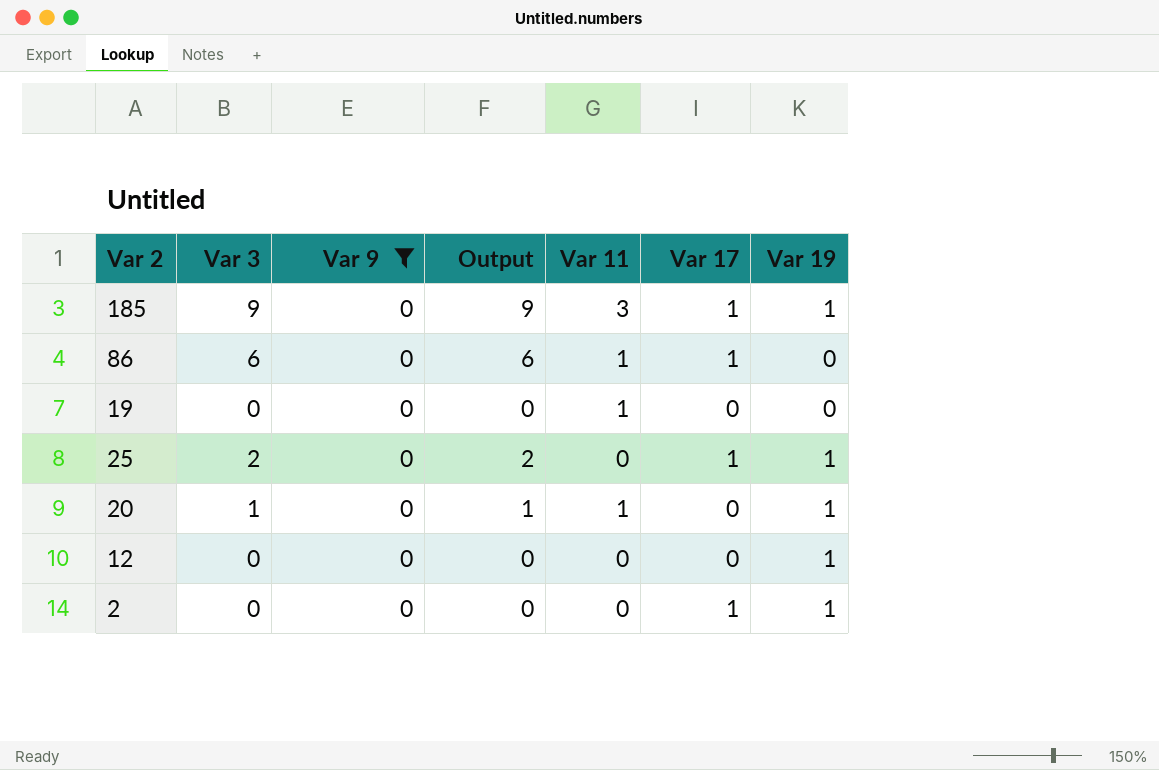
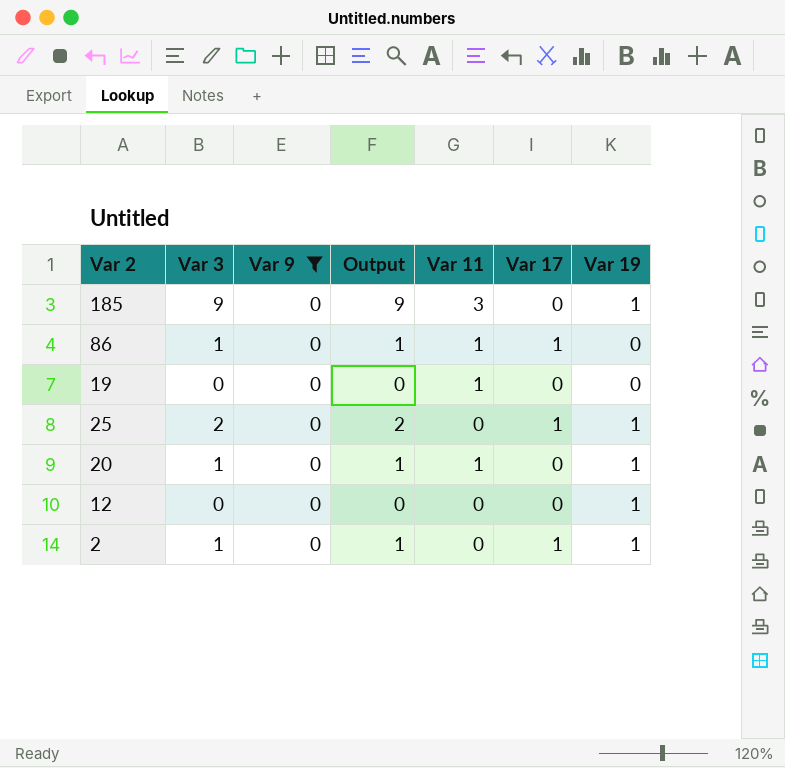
185 | Var 17: 1 -> 0
86 | Var 3: 6 -> 1
86 | Output: 6 -> 1
2 | Var 3: 0 -> 1
2 | Output: 0 -> 1

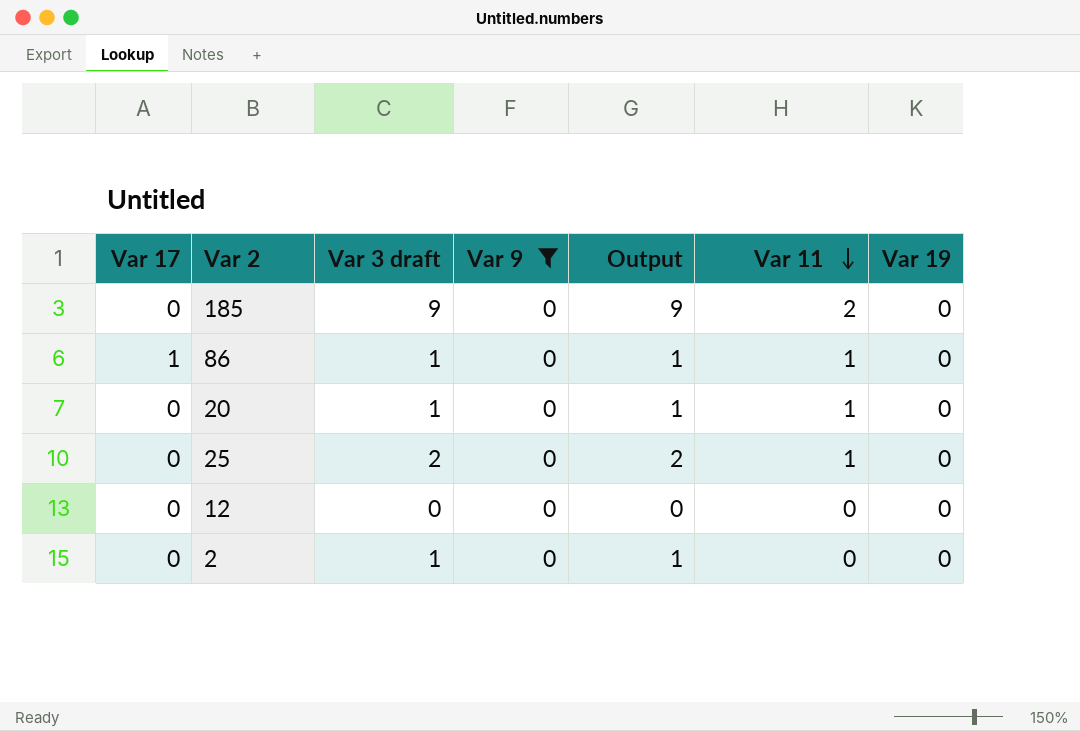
row order: none -> Var 11 descending
column Var 17 | position: 6 -> 1
column name: Var 3 -> Var 3 draft
row 19: 0 | 0 | 0 | 1 | 0 | 0 -> none
185 | Var 11: 3 -> 2
185 | Var 19: 1 -> 0
20 | Var 19: 1 -> 0
25 | Var 17: 1 -> 0
25 | Var 11: 0 -> 1
25 | Var 19: 1 -> 0
12 | Var 19: 1 -> 0
2 | Var 17: 1 -> 0
2 | Var 19: 1 -> 0

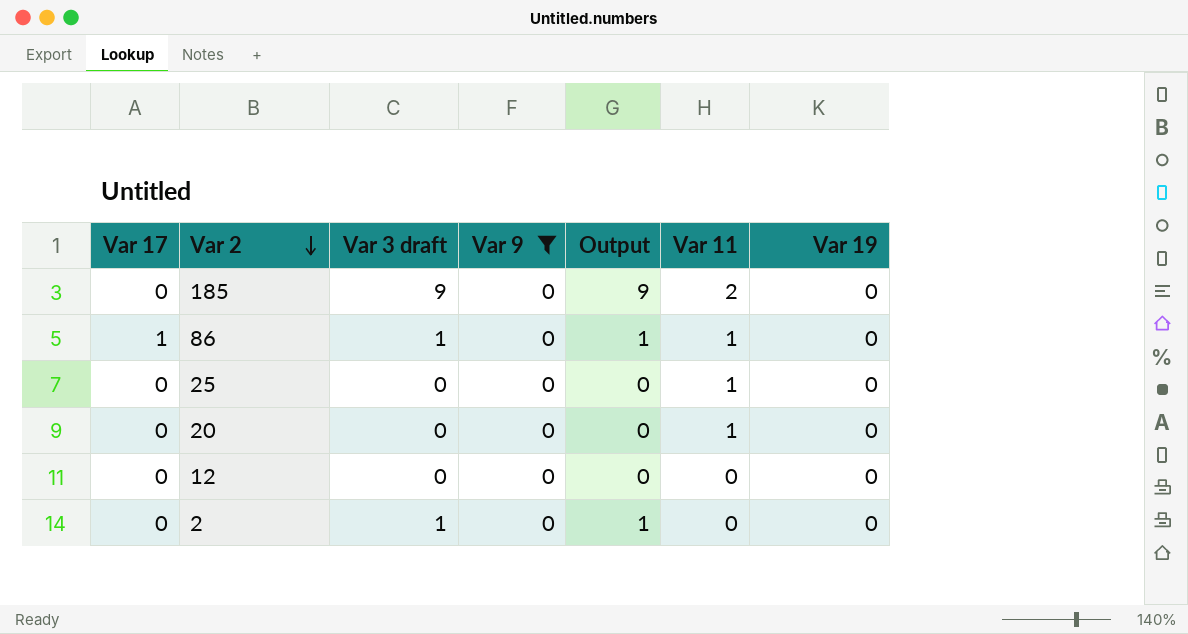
row order: Var 11 descending -> Var 2 descending
25 | Var 3 draft: 2 -> 0
25 | Output: 2 -> 0
20 | Var 3 draft: 1 -> 0
20 | Output: 1 -> 0

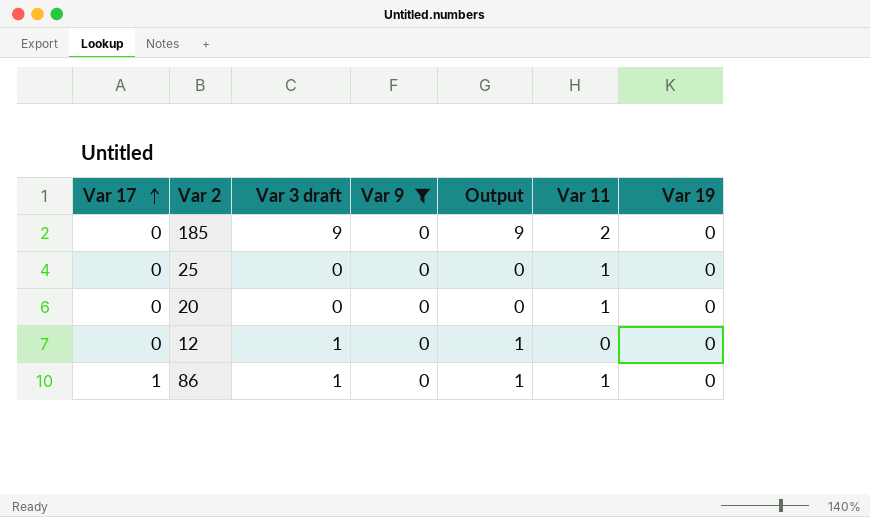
row order: Var 2 descending -> Var 17 ascending
row 2: 0 | 1 | 0 | 1 | 0 | 0 -> none
12 | Var 3 draft: 0 -> 1
12 | Output: 0 -> 1

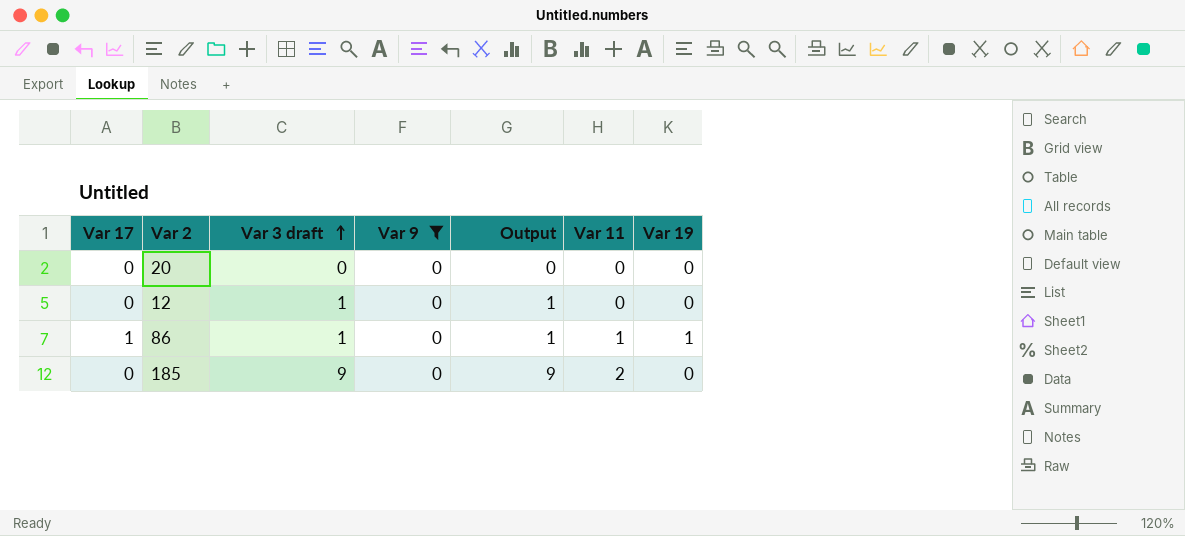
row order: Var 17 ascending -> Var 3 draft ascending
row 25: 0 | 0 | 0 | 0 | 1 | 0 -> none
20 | Var 11: 1 -> 0
86 | Var 19: 0 -> 1

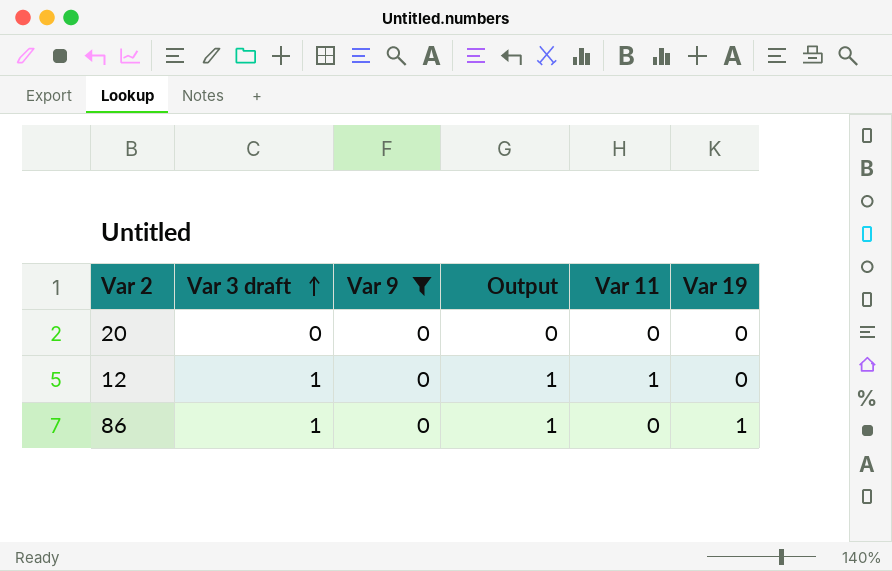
column Var 17 | position: 1 -> none
row 185: 0 | 9 | 0 | 9 | 2 | 0 -> none
12 | Var 11: 0 -> 1
86 | Var 11: 1 -> 0

